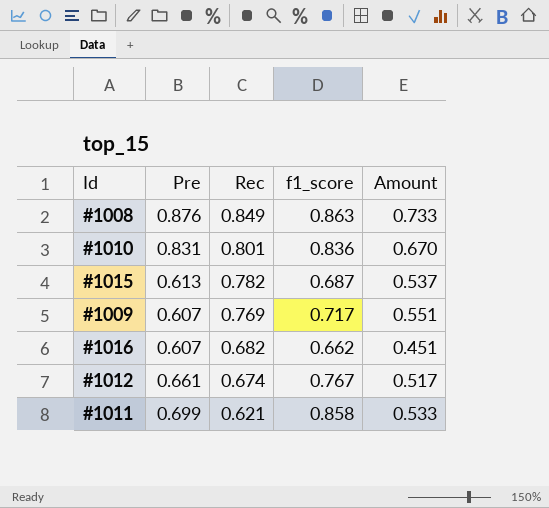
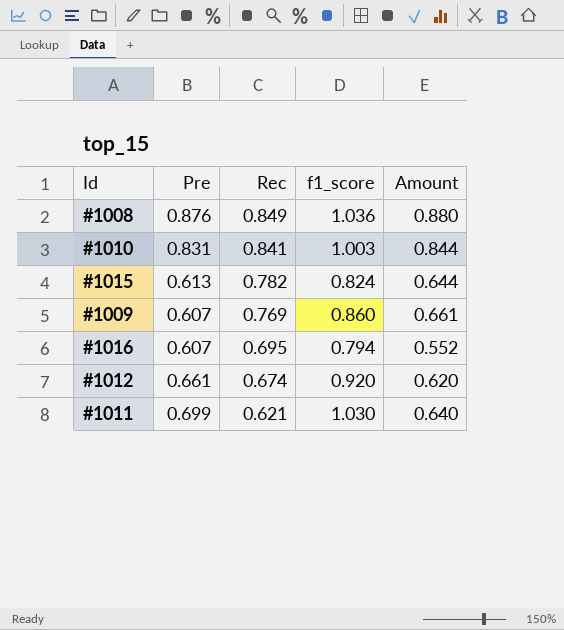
#1008 | f1_score: 0.863 -> 1.036
#1008 | Amount: 0.733 -> 0.880
#1010 | Rec: 0.801 -> 0.841
#1010 | f1_score: 0.836 -> 1.003
#1010 | Amount: 0.670 -> 0.844
#1015 | f1_score: 0.687 -> 0.824
#1015 | Amount: 0.537 -> 0.644
#1009 | f1_score: 0.717 -> 0.860
#1009 | Amount: 0.551 -> 0.661
#1016 | Rec: 0.682 -> 0.695
#1016 | f1_score: 0.662 -> 0.794
#1016 | Amount: 0.451 -> 0.552
#1012 | f1_score: 0.767 -> 0.920
#1012 | Amount: 0.517 -> 0.620
#1011 | f1_score: 0.858 -> 1.030
#1011 | Amount: 0.533 -> 0.640

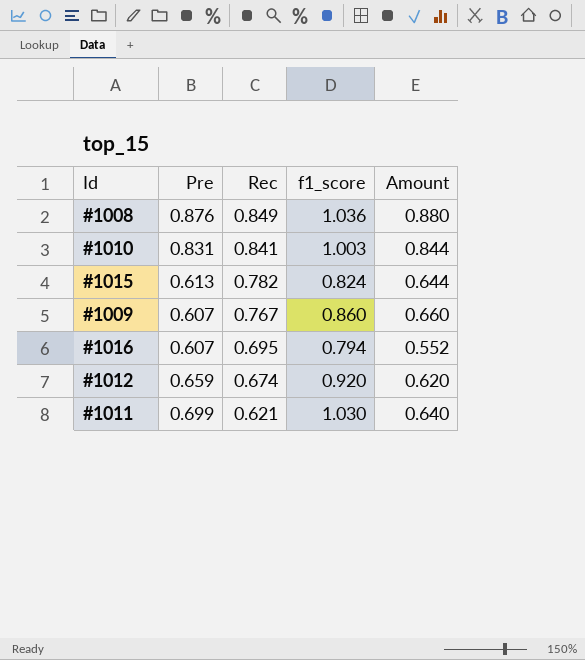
#1009 | Rec: 0.769 -> 0.767
#1009 | Amount: 0.661 -> 0.660
#1012 | Pre: 0.661 -> 0.659

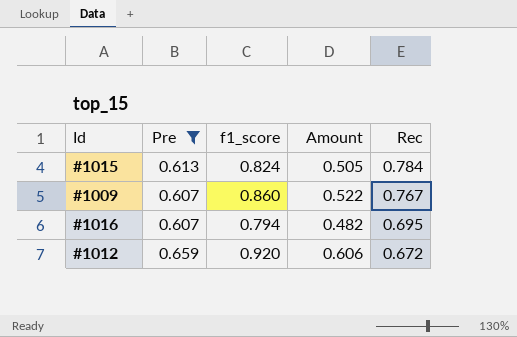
filter: none -> Pre <= 0.659
column Amount | formula: [Rec] * [f1_score] -> [Pre] * [f1_score]
column Rec | position: 3 -> 5
#1015 | Rec: 0.782 -> 0.784
#1012 | Rec: 0.674 -> 0.672

